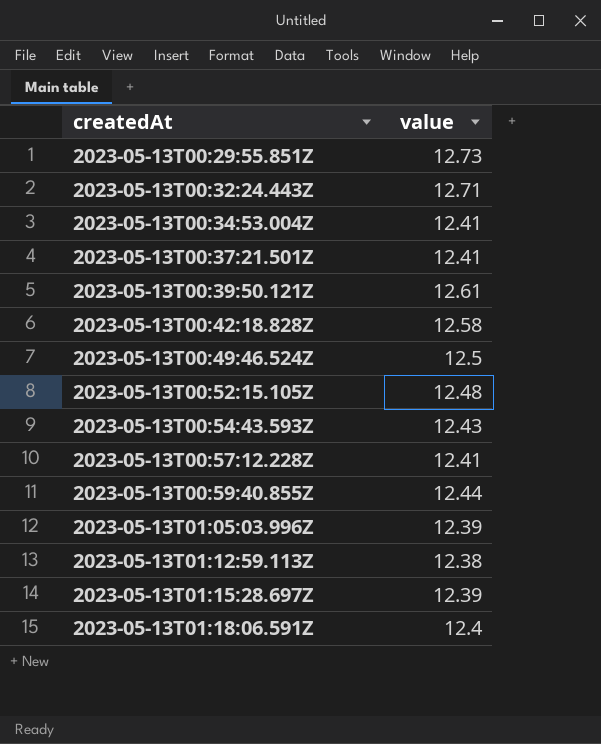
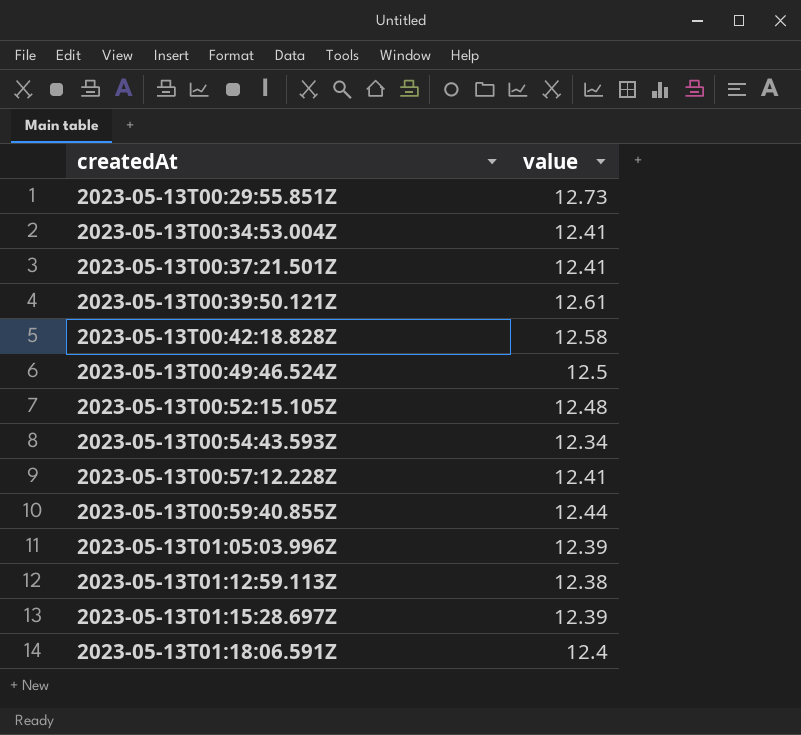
row 2023-05-13T00:32:24.443Z: 12.71 -> none
2023-05-13T00:54:43.593Z | value: 12.43 -> 12.34

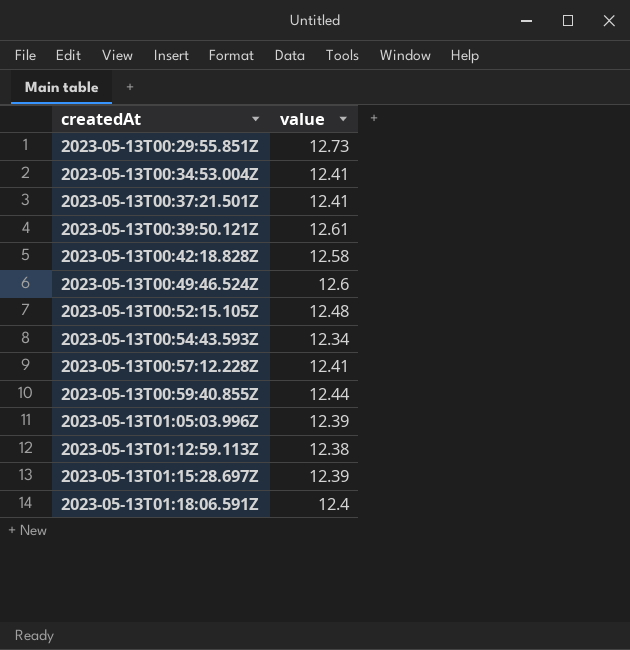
2023-05-13T00:49:46.524Z | value: 12.5 -> 12.6

